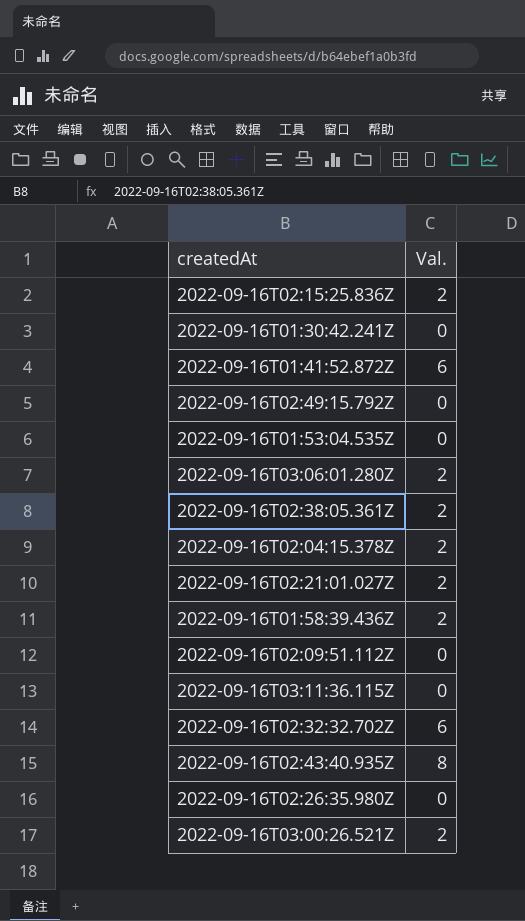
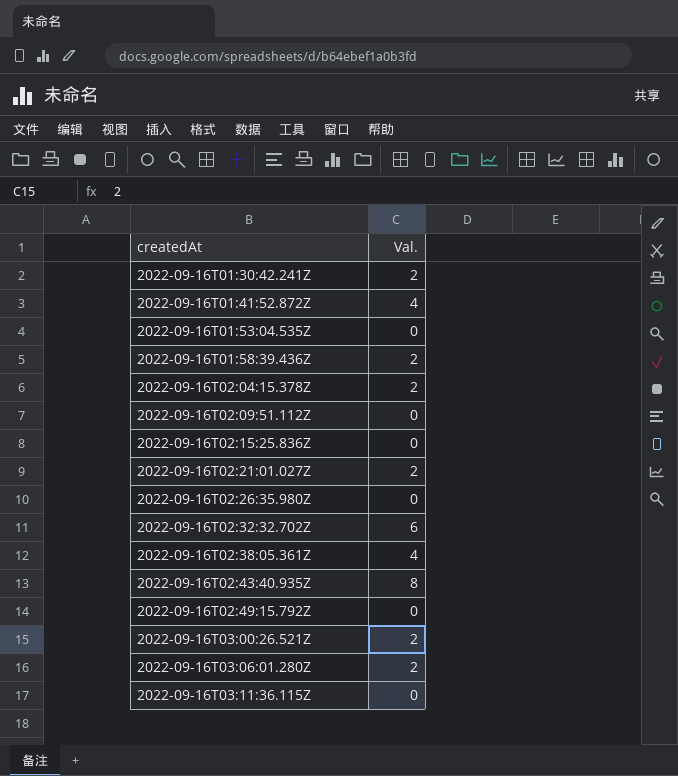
row order: none -> createdAt ascending
2022-09-16T01:30:42.241Z | Val.: 0 -> 2
2022-09-16T01:41:52.872Z | Val.: 6 -> 4
2022-09-16T02:15:25.836Z | Val.: 2 -> 0
2022-09-16T02:38:05.361Z | Val.: 2 -> 4

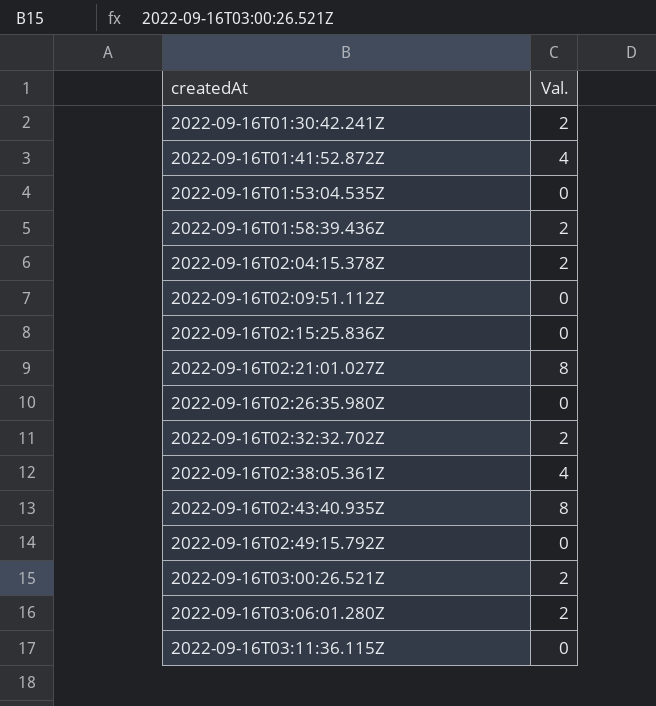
2022-09-16T02:21:01.027Z | Val.: 2 -> 8
2022-09-16T02:32:32.702Z | Val.: 6 -> 2

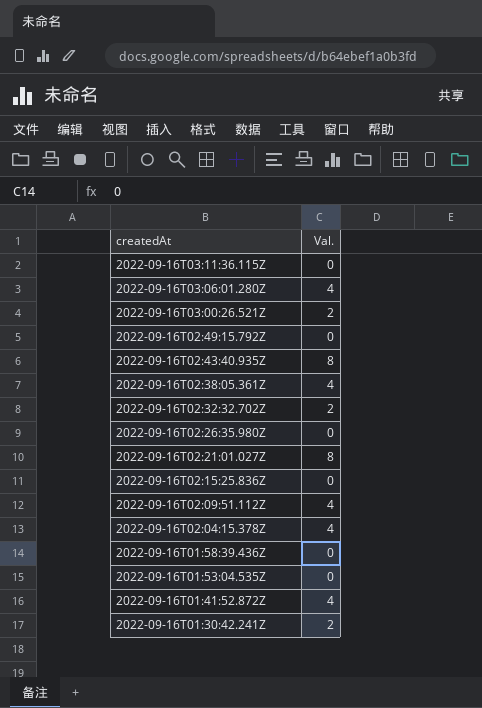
row order: createdAt ascending -> createdAt descending
2022-09-16T03:06:01.280Z | Val.: 2 -> 4
2022-09-16T02:09:51.112Z | Val.: 0 -> 4
2022-09-16T02:04:15.378Z | Val.: 2 -> 4
2022-09-16T01:58:39.436Z | Val.: 2 -> 0

